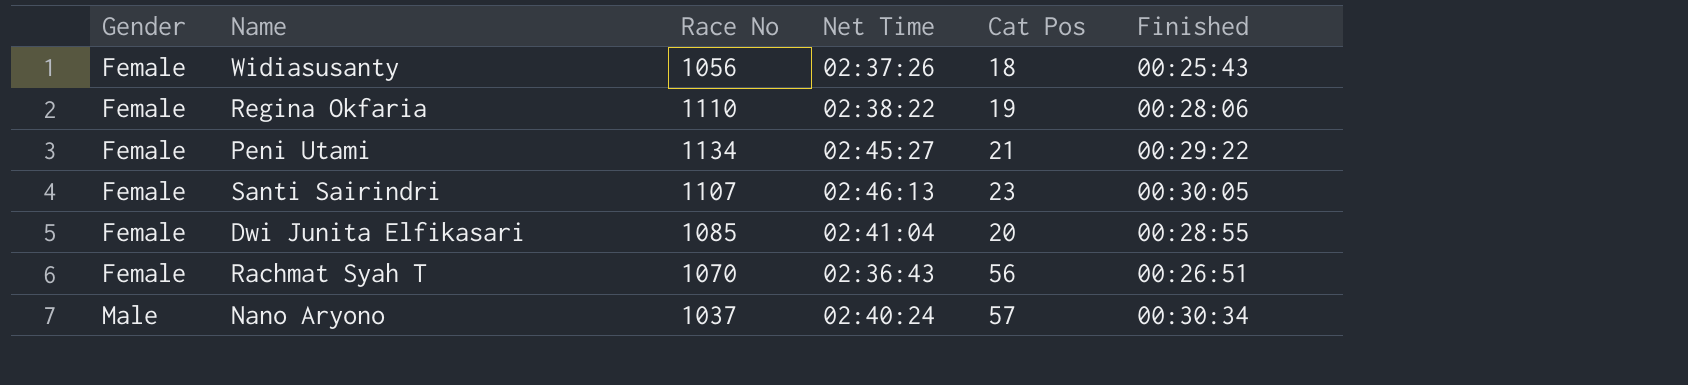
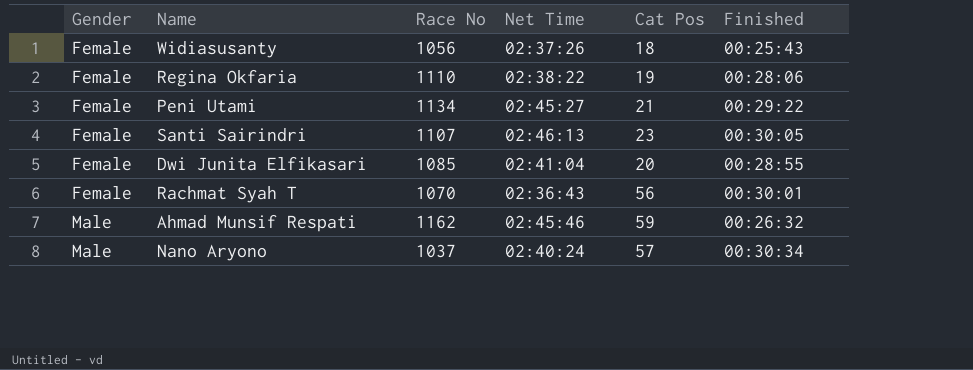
Rachmat Syah T | Finished: 00:26:51 -> 00:30:01
row Ahmad Munsif Respati: none -> Male | 1162 | 02:45:46 | 59 | 00:26:32

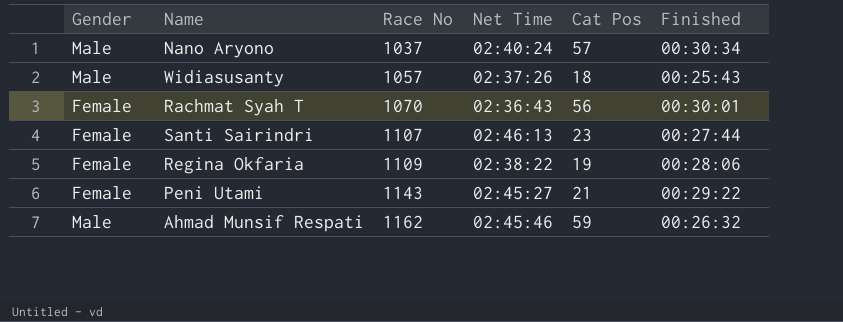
row order: Gender ascending -> Race No ascending
row Dwi Junita Elfikasari: Female | 1085 | 02:41:04 | 20 | 00:28:55 -> none
Widiasusanty | Gender: Female -> Male
Widiasusanty | Race No: 1056 -> 1057
Santi Sairindri | Finished: 00:30:05 -> 00:27:44
Regina Okfaria | Race No: 1110 -> 1109
Peni Utami | Race No: 1134 -> 1143

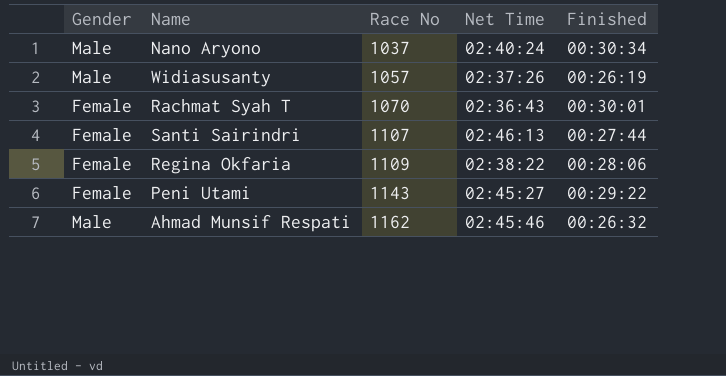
column Cat Pos | position: 5 -> none
Widiasusanty | Finished: 00:25:43 -> 00:26:19

